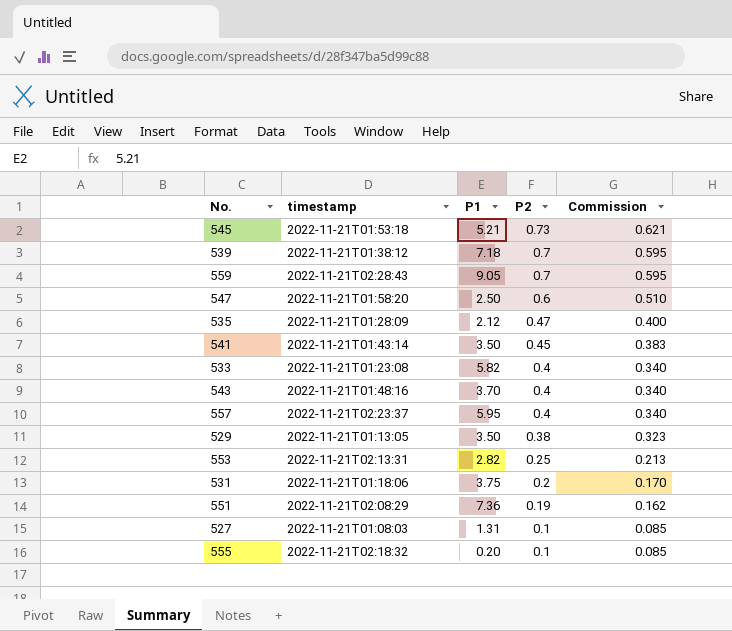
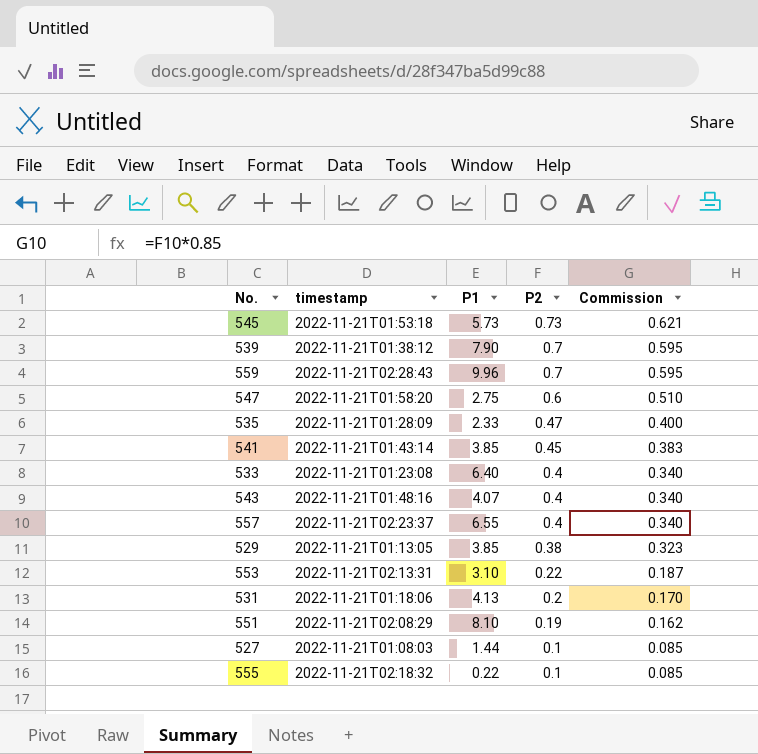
545 | P1: 5.21 -> 5.73
539 | P1: 7.18 -> 7.90
559 | P1: 9.05 -> 9.96
547 | P1: 2.50 -> 2.75
535 | P1: 2.12 -> 2.33
541 | P1: 3.50 -> 3.85
533 | P1: 5.82 -> 6.40
543 | P1: 3.70 -> 4.07
557 | P1: 5.95 -> 6.55
529 | P1: 3.50 -> 3.85
553 | P1: 2.82 -> 3.10
553 | P2: 0.25 -> 0.22
553 | Commission: 0.213 -> 0.187
531 | P1: 3.75 -> 4.13
551 | P1: 7.36 -> 8.10
527 | P1: 1.31 -> 1.44
555 | P1: 0.20 -> 0.22

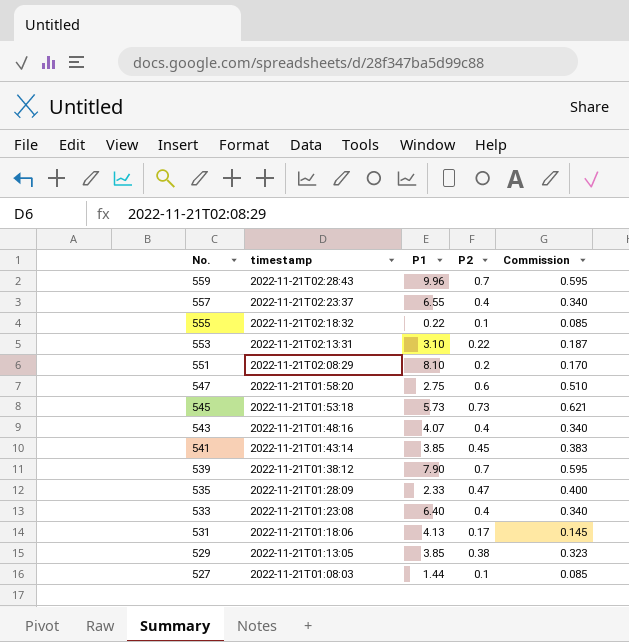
row order: P2 descending -> No. descending
551 | P2: 0.19 -> 0.2
551 | Commission: 0.162 -> 0.170
531 | P2: 0.2 -> 0.17
531 | Commission: 0.170 -> 0.145

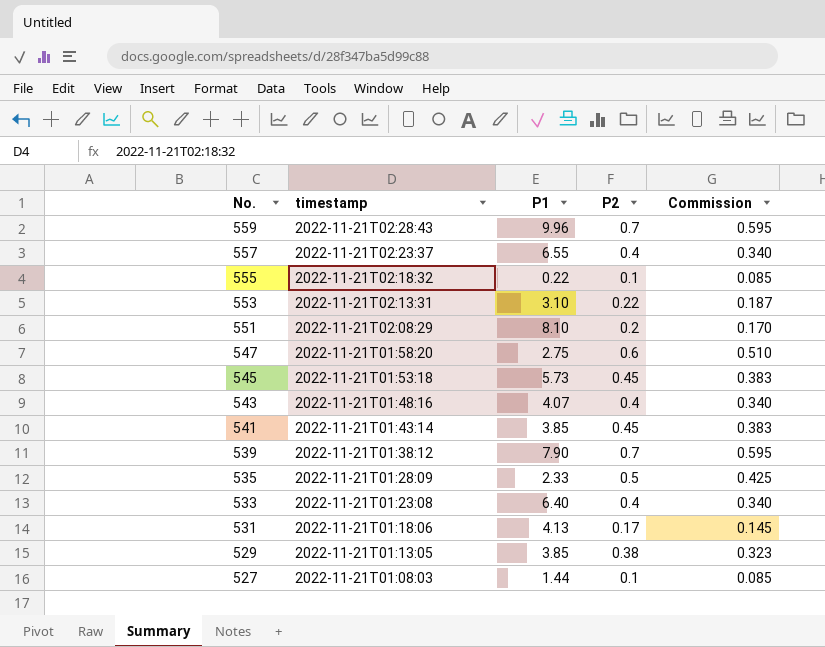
545 | P2: 0.73 -> 0.45
545 | Commission: 0.621 -> 0.383
535 | P2: 0.47 -> 0.5
535 | Commission: 0.400 -> 0.425

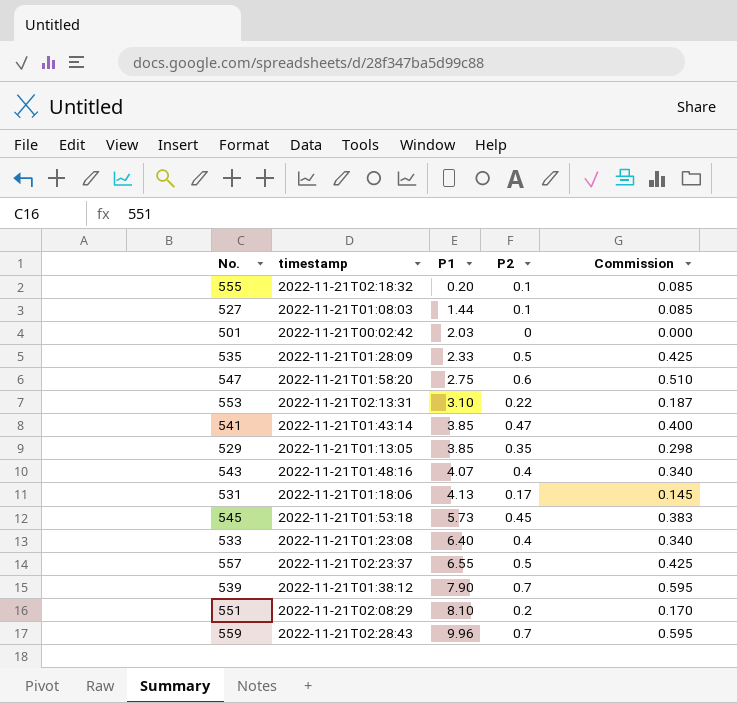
row order: No. descending -> P1 ascending
555 | P1: 0.22 -> 0.20
row 501: none -> 2022-11-21T00:02:42 | 2.03 | 0 | 0.000
541 | P2: 0.45 -> 0.47
541 | Commission: 0.383 -> 0.400
529 | P2: 0.38 -> 0.35
529 | Commission: 0.323 -> 0.298
557 | P2: 0.4 -> 0.5
557 | Commission: 0.340 -> 0.425

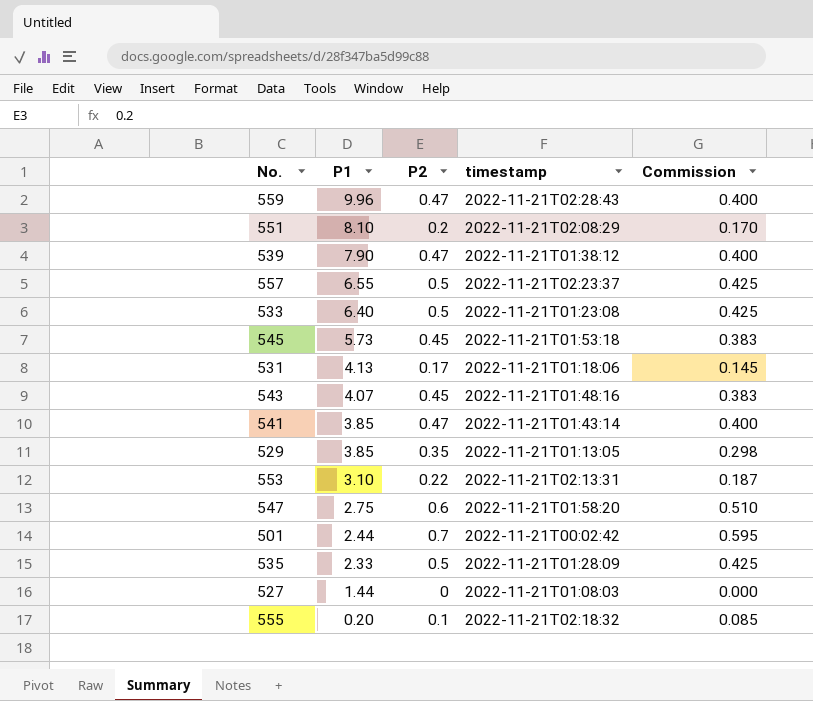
row order: P1 ascending -> P1 descending
column timestamp | position: 2 -> 4
559 | P2: 0.7 -> 0.47
559 | Commission: 0.595 -> 0.400
539 | P2: 0.7 -> 0.47
539 | Commission: 0.595 -> 0.400
533 | P2: 0.4 -> 0.5
533 | Commission: 0.340 -> 0.425
543 | P2: 0.4 -> 0.45
543 | Commission: 0.340 -> 0.383
501 | P1: 2.03 -> 2.44
501 | P2: 0 -> 0.7
501 | Commission: 0.000 -> 0.595
527 | P2: 0.1 -> 0
527 | Commission: 0.085 -> 0.000

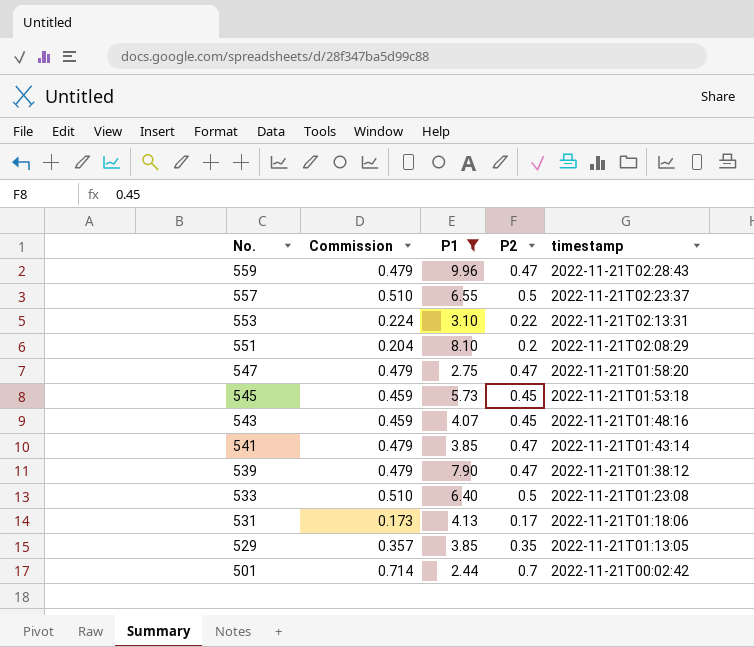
filter: none -> P1 >= 2.44
row order: P1 descending -> No. descending
column Commission | formula: [P2] * 0.85 -> [P2] * 1.02
column Commission | position: 5 -> 2
547 | P2: 0.6 -> 0.47

